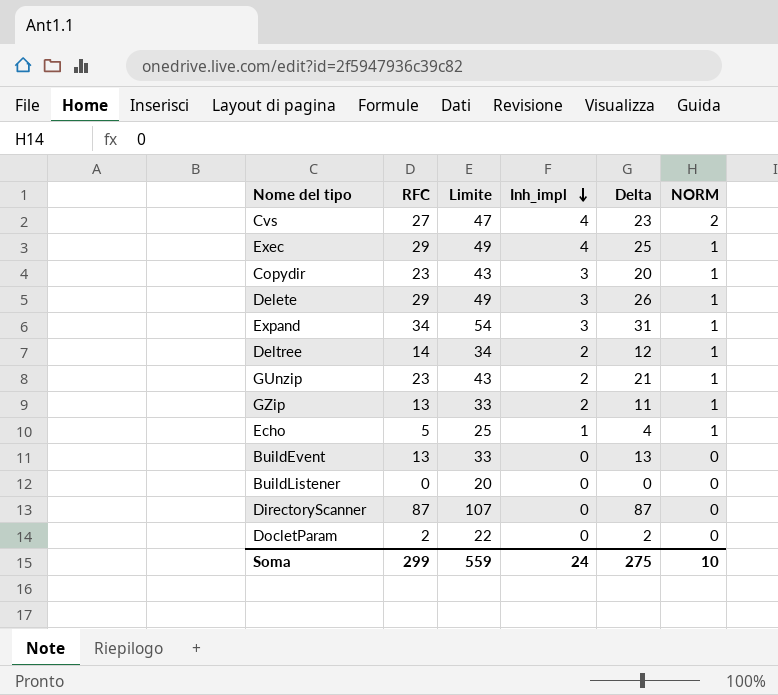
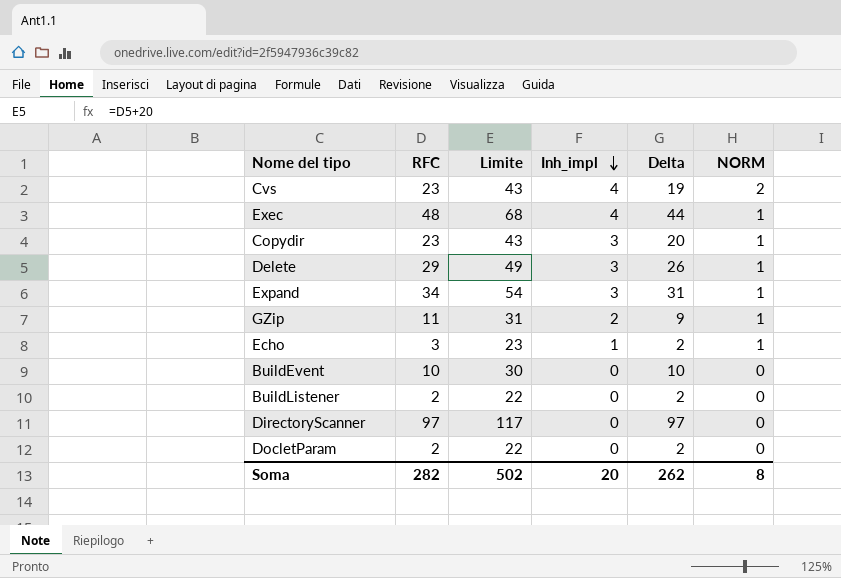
row Deltree: 14 | 34 | 2 | 12 | 1 -> none
row GUnzip: 23 | 43 | 2 | 21 | 1 -> none
Cvs | RFC: 27 -> 23
Cvs | Limite: 47 -> 43
Cvs | Delta: 23 -> 19
Exec | RFC: 29 -> 48
Exec | Limite: 49 -> 68
Exec | Delta: 25 -> 44
GZip | RFC: 13 -> 11
GZip | Limite: 33 -> 31
GZip | Delta: 11 -> 9
Echo | RFC: 5 -> 3
Echo | Limite: 25 -> 23
Echo | Delta: 4 -> 2
BuildEvent | RFC: 13 -> 10
BuildEvent | Limite: 33 -> 30
BuildEvent | Delta: 13 -> 10
BuildListener | RFC: 0 -> 2
BuildListener | Limite: 20 -> 22
BuildListener | Delta: 0 -> 2
DirectoryScanner | RFC: 87 -> 97
DirectoryScanner | Limite: 107 -> 117
DirectoryScanner | Delta: 87 -> 97
Soma | RFC: 299 -> 282
Soma | Limite: 559 -> 502
Soma | Inh_impl: 24 -> 20
Soma | Delta: 275 -> 262
Soma | NORM: 10 -> 8

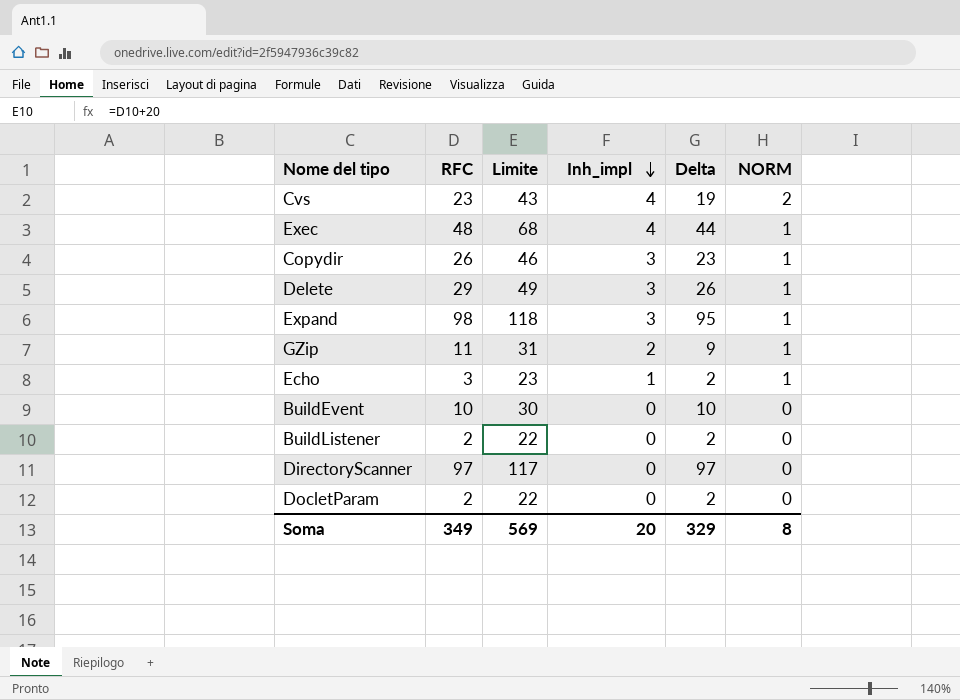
Copydir | RFC: 23 -> 26
Copydir | Limite: 43 -> 46
Copydir | Delta: 20 -> 23
Expand | RFC: 34 -> 98
Expand | Limite: 54 -> 118
Expand | Delta: 31 -> 95
Soma | RFC: 282 -> 349
Soma | Limite: 502 -> 569
Soma | Delta: 262 -> 329

